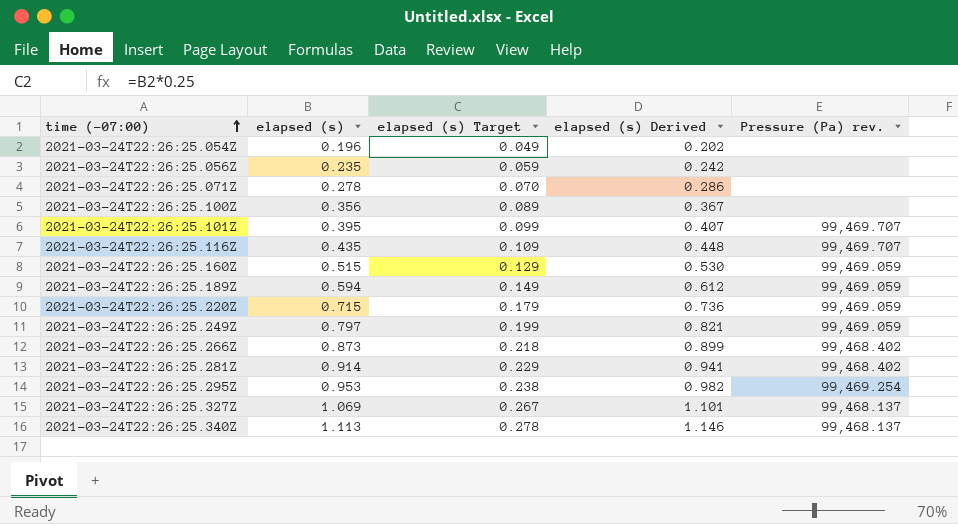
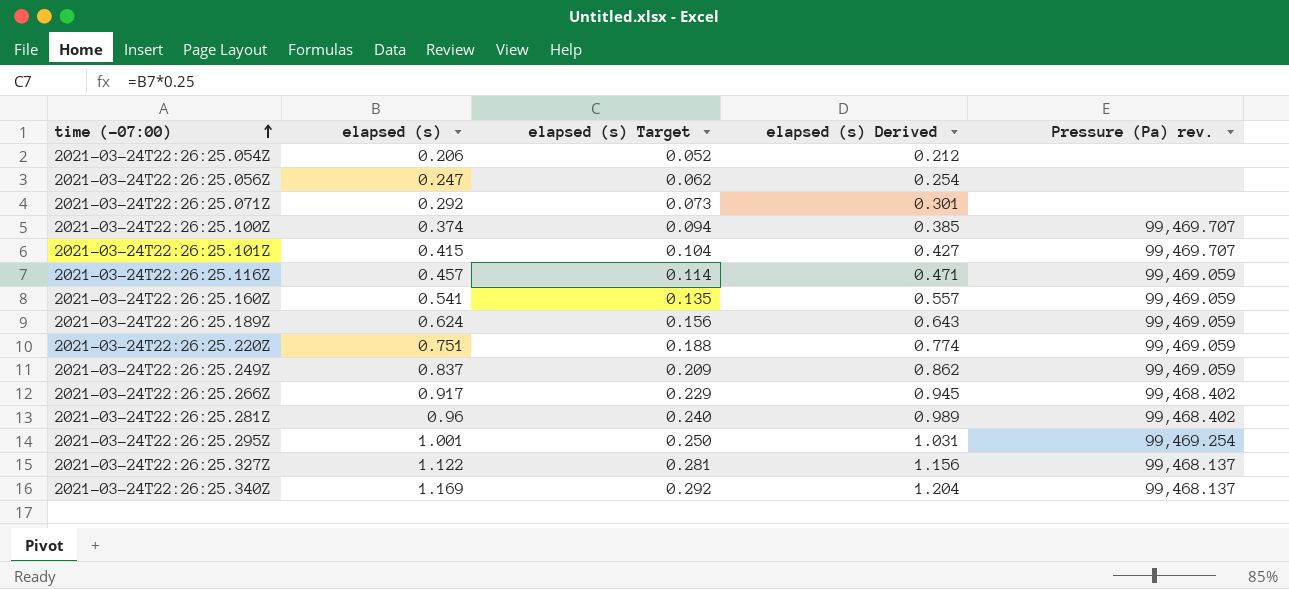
2021-03-24T22:26:25.054Z | elapsed (s): 0.196 -> 0.206
2021-03-24T22:26:25.054Z | elapsed (s) Target: 0.049 -> 0.052
2021-03-24T22:26:25.054Z | elapsed (s) Derived: 0.202 -> 0.212
2021-03-24T22:26:25.056Z | elapsed (s): 0.235 -> 0.247
2021-03-24T22:26:25.056Z | elapsed (s) Target: 0.059 -> 0.062
2021-03-24T22:26:25.056Z | elapsed (s) Derived: 0.242 -> 0.254
2021-03-24T22:26:25.071Z | elapsed (s): 0.278 -> 0.292
2021-03-24T22:26:25.071Z | elapsed (s) Target: 0.070 -> 0.073
2021-03-24T22:26:25.071Z | elapsed (s) Derived: 0.286 -> 0.301
2021-03-24T22:26:25.100Z | elapsed (s): 0.356 -> 0.374
2021-03-24T22:26:25.100Z | elapsed (s) Target: 0.089 -> 0.094
2021-03-24T22:26:25.100Z | elapsed (s) Derived: 0.367 -> 0.385
2021-03-24T22:26:25.100Z | Pressure (Pa) rev.: none -> 99,469.707
2021-03-24T22:26:25.101Z | elapsed (s): 0.395 -> 0.415
2021-03-24T22:26:25.101Z | elapsed (s) Target: 0.099 -> 0.104
2021-03-24T22:26:25.101Z | elapsed (s) Derived: 0.407 -> 0.427
2021-03-24T22:26:25.116Z | elapsed (s): 0.435 -> 0.457
2021-03-24T22:26:25.116Z | elapsed (s) Target: 0.109 -> 0.114
2021-03-24T22:26:25.116Z | elapsed (s) Derived: 0.448 -> 0.471
2021-03-24T22:26:25.116Z | Pressure (Pa) rev.: 99,469.707 -> 99,469.059
2021-03-24T22:26:25.160Z | elapsed (s): 0.515 -> 0.541
2021-03-24T22:26:25.160Z | elapsed (s) Target: 0.129 -> 0.135
2021-03-24T22:26:25.160Z | elapsed (s) Derived: 0.530 -> 0.557
2021-03-24T22:26:25.189Z | elapsed (s): 0.594 -> 0.624
2021-03-24T22:26:25.189Z | elapsed (s) Target: 0.149 -> 0.156
2021-03-24T22:26:25.189Z | elapsed (s) Derived: 0.612 -> 0.643
2021-03-24T22:26:25.220Z | elapsed (s): 0.715 -> 0.751
2021-03-24T22:26:25.220Z | elapsed (s) Target: 0.179 -> 0.188
2021-03-24T22:26:25.220Z | elapsed (s) Derived: 0.736 -> 0.774
2021-03-24T22:26:25.249Z | elapsed (s): 0.797 -> 0.837
2021-03-24T22:26:25.249Z | elapsed (s) Target: 0.199 -> 0.209
2021-03-24T22:26:25.249Z | elapsed (s) Derived: 0.821 -> 0.862
2021-03-24T22:26:25.266Z | elapsed (s): 0.873 -> 0.917
2021-03-24T22:26:25.266Z | elapsed (s) Target: 0.218 -> 0.229
2021-03-24T22:26:25.266Z | elapsed (s) Derived: 0.899 -> 0.945
2021-03-24T22:26:25.281Z | elapsed (s): 0.914 -> 0.96
2021-03-24T22:26:25.281Z | elapsed (s) Target: 0.229 -> 0.240
2021-03-24T22:26:25.281Z | elapsed (s) Derived: 0.941 -> 0.989
2021-03-24T22:26:25.295Z | elapsed (s): 0.953 -> 1.001
2021-03-24T22:26:25.295Z | elapsed (s) Target: 0.238 -> 0.250
2021-03-24T22:26:25.295Z | elapsed (s) Derived: 0.982 -> 1.031
2021-03-24T22:26:25.327Z | elapsed (s): 1.069 -> 1.122
2021-03-24T22:26:25.327Z | elapsed (s) Target: 0.267 -> 0.281
2021-03-24T22:26:25.327Z | elapsed (s) Derived: 1.101 -> 1.156
2021-03-24T22:26:25.340Z | elapsed (s): 1.113 -> 1.169
2021-03-24T22:26:25.340Z | elapsed (s) Target: 0.278 -> 0.292
2021-03-24T22:26:25.340Z | elapsed (s) Derived: 1.146 -> 1.204

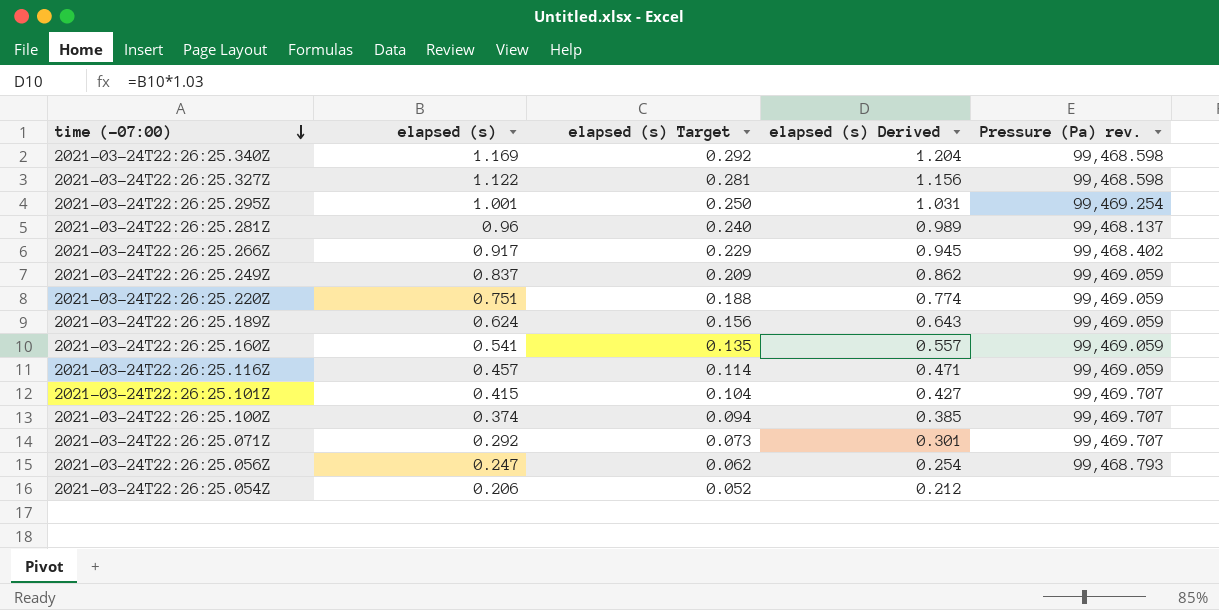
row order: time (-07:00) ascending -> time (-07:00) descending
2021-03-24T22:26:25.340Z | Pressure (Pa) rev.: 99,468.137 -> 99,468.598
2021-03-24T22:26:25.327Z | Pressure (Pa) rev.: 99,468.137 -> 99,468.598
2021-03-24T22:26:25.281Z | Pressure (Pa) rev.: 99,468.402 -> 99,468.137
2021-03-24T22:26:25.071Z | Pressure (Pa) rev.: none -> 99,469.707
2021-03-24T22:26:25.056Z | Pressure (Pa) rev.: none -> 99,468.793

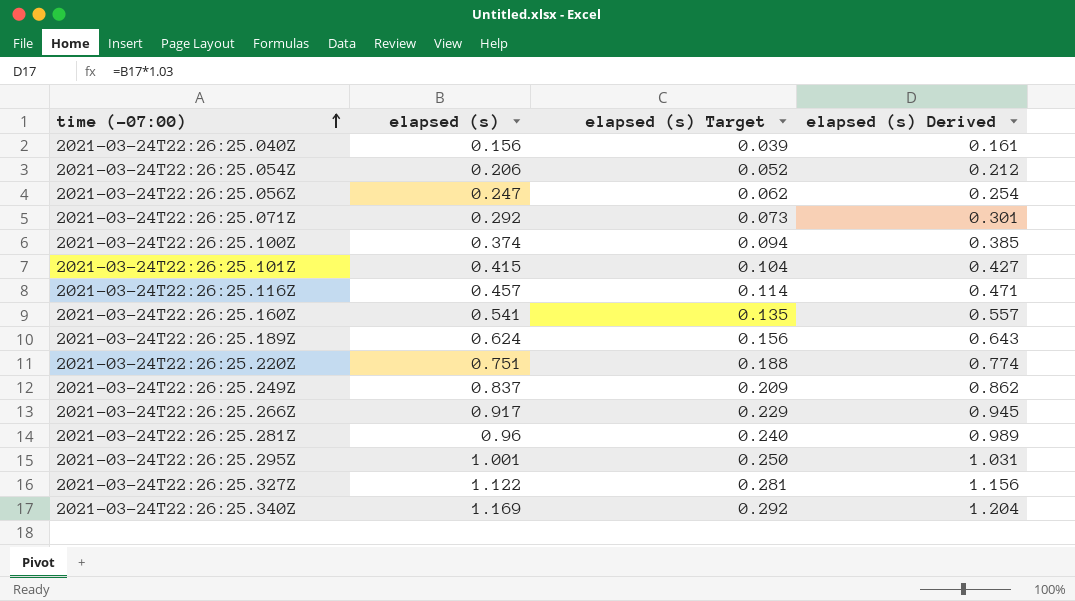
row order: time (-07:00) descending -> time (-07:00) ascending
column Pressure (Pa) rev. | position: 5 -> none
row 2021-03-24T22:26:25.040Z: none -> 0.156 | 0.039 | 0.161

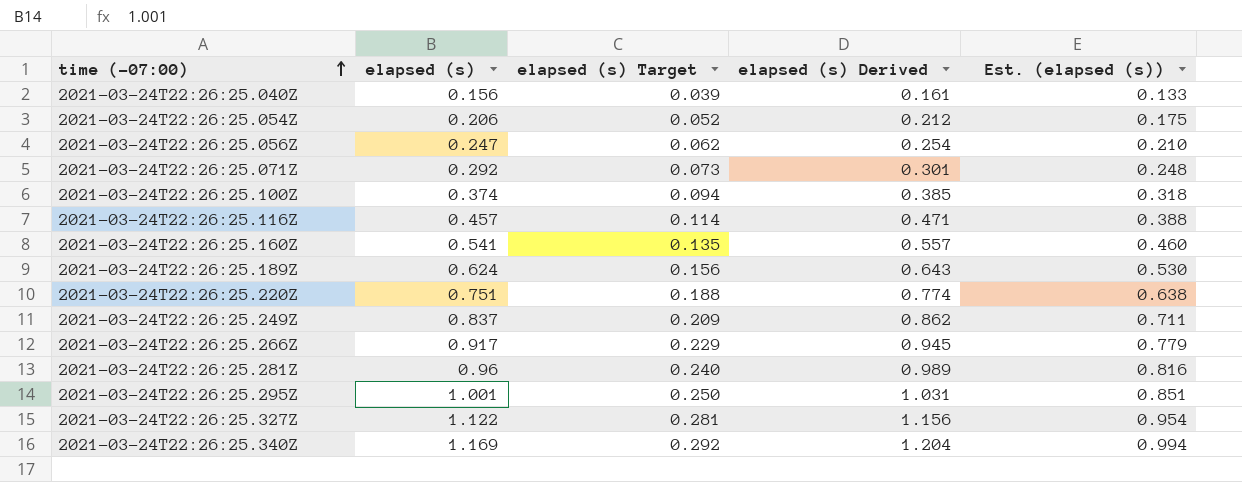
column Est. (elapsed (s)) | formula: none -> [elapsed (s)] * 0.85
row 2021-03-24T22:26:25.101Z: 0.415 | 0.104 | 0.427 -> none

